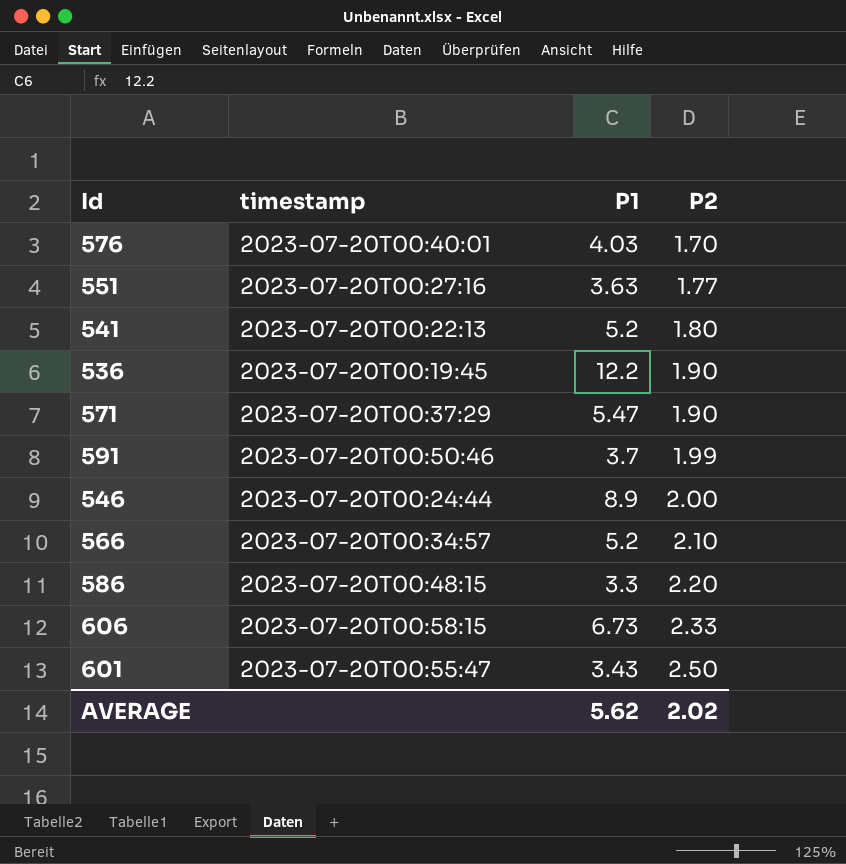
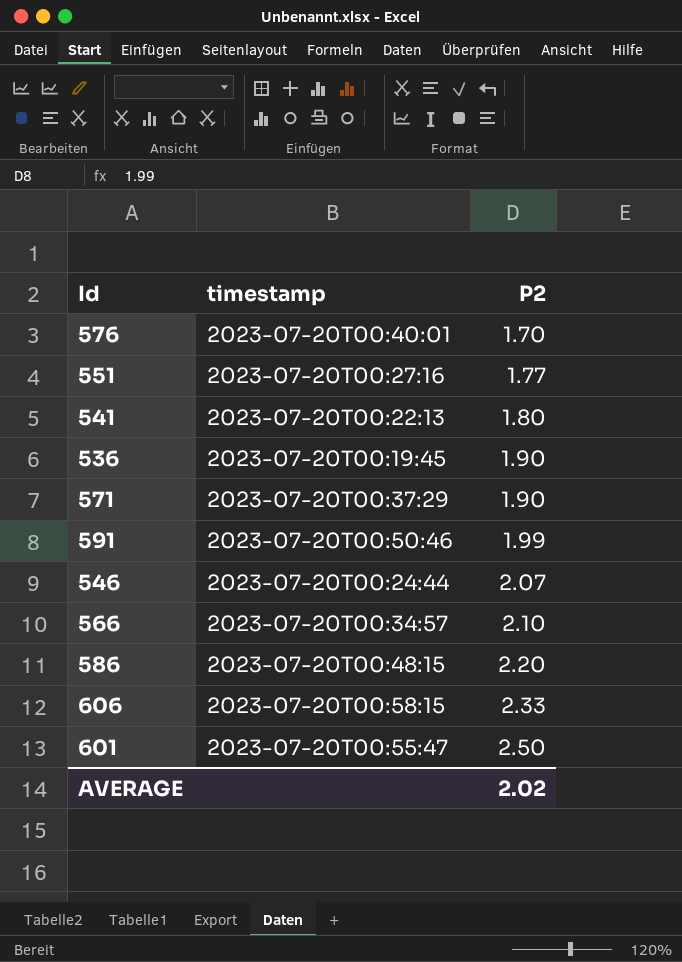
column P1 | position: 3 -> none
546 | P2: 2.00 -> 2.07

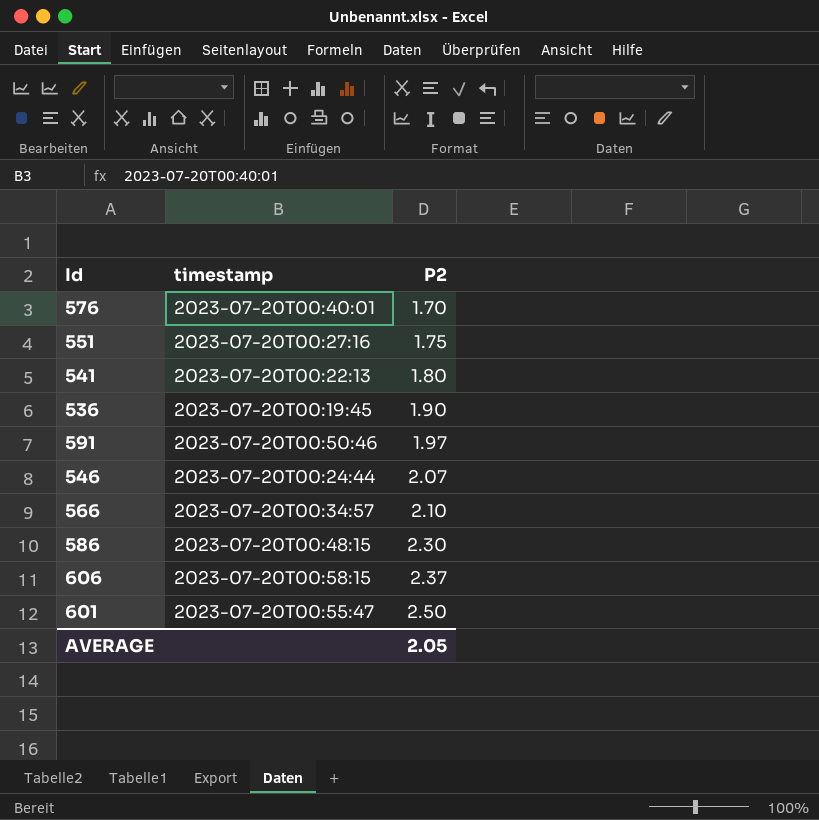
row 571: 2023-07-20T00:37:29 | 1.90 -> none
551 | P2: 1.77 -> 1.75
591 | P2: 1.99 -> 1.97
586 | P2: 2.20 -> 2.30
606 | P2: 2.33 -> 2.37
AVERAGE | P2: 2.02 -> 2.05

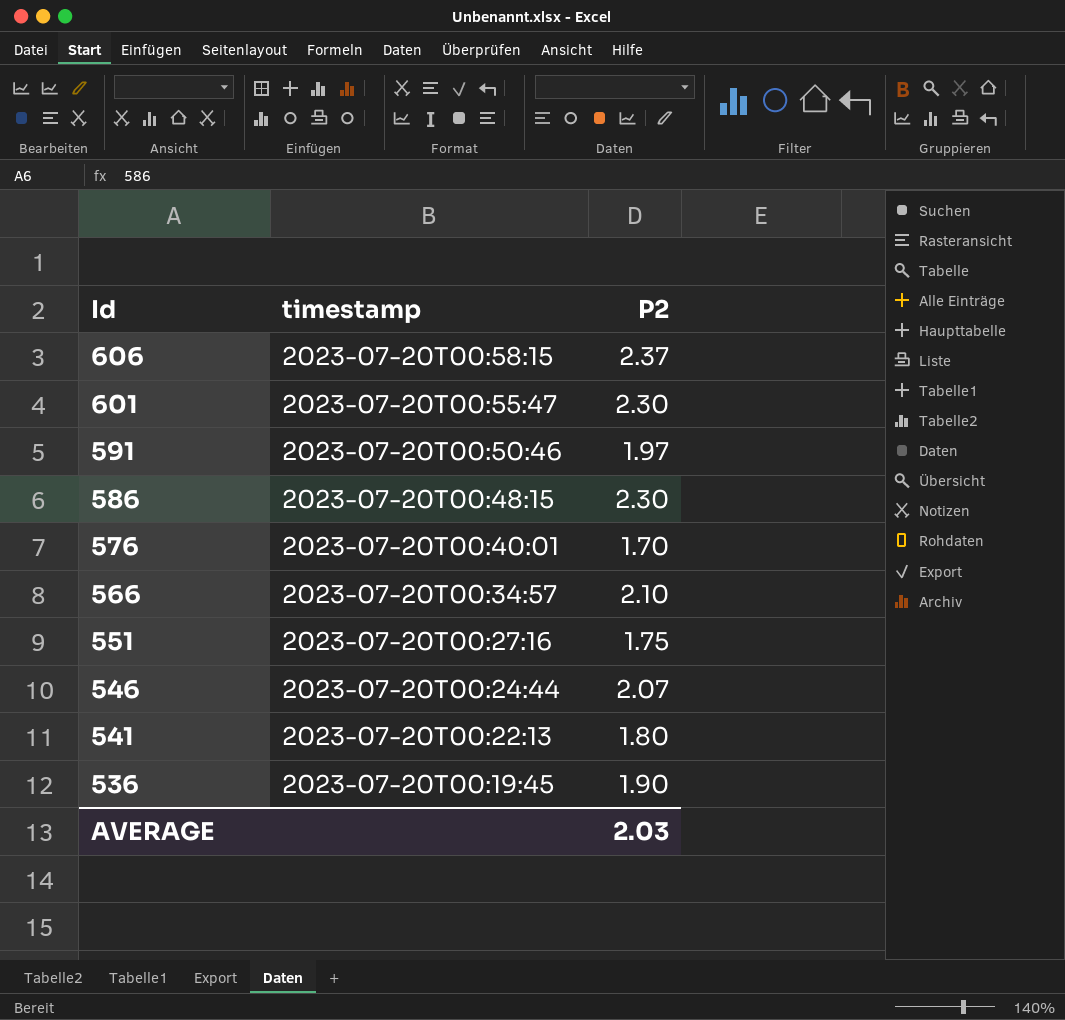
row order: P2 ascending -> Id descending
601 | P2: 2.50 -> 2.30
AVERAGE | P2: 2.05 -> 2.03

